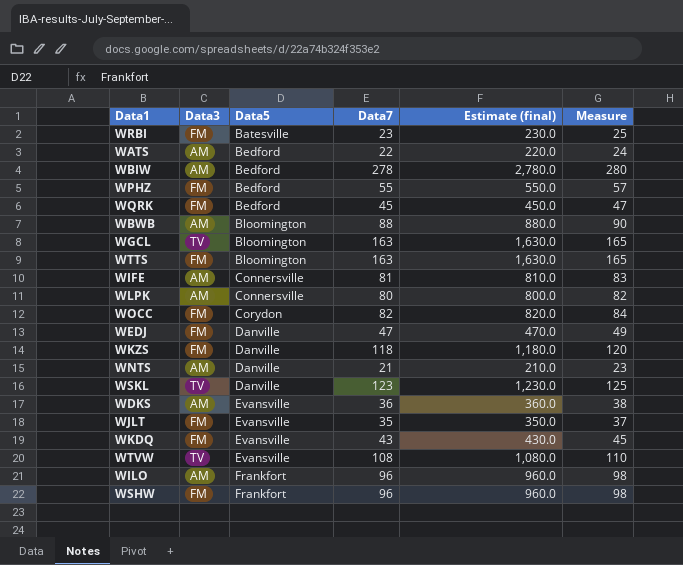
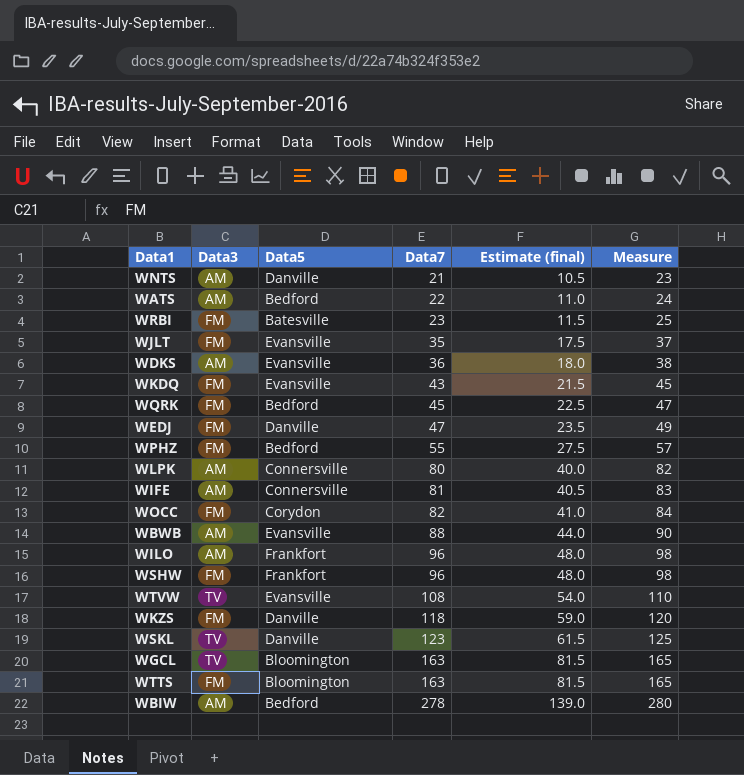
row order: Data5 ascending -> Data7 ascending
column Estimate (final) | formula: [Data7] * 10 -> [Data7] * 0.5
WBWB | Data5: Bloomington -> Evansville

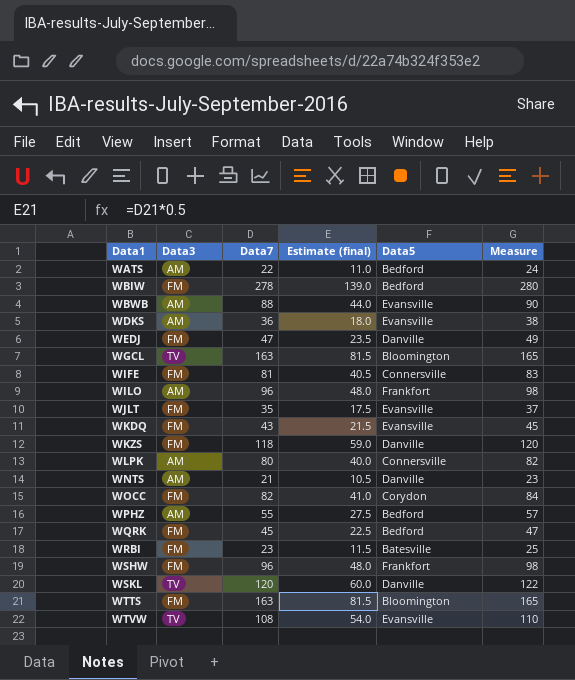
row order: Data7 ascending -> Data1 ascending
column Data5 | position: 3 -> 5
WBIW | Data3: AM -> FM
WIFE | Data3: AM -> FM
WPHZ | Data3: FM -> AM
WSKL | Data7: 123 -> 120
WSKL | Estimate (final): 61.5 -> 60.0
WSKL | Measure: 125 -> 122

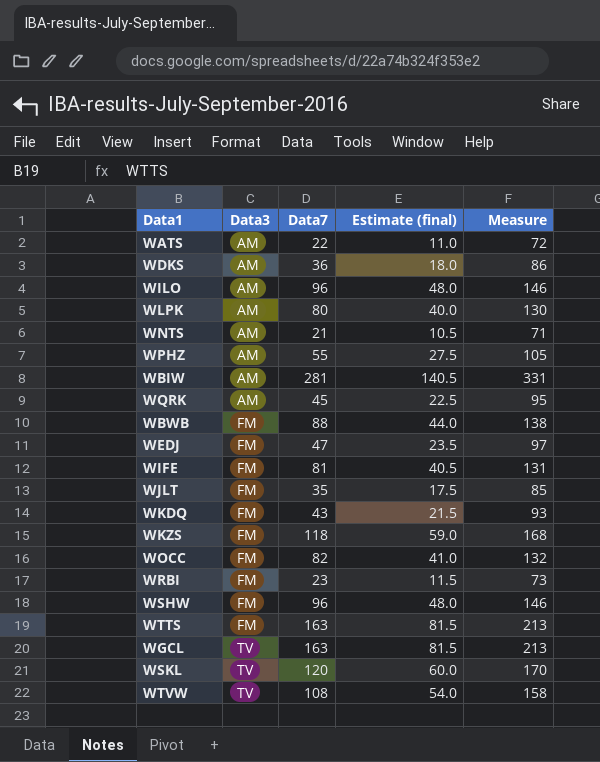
row order: Data1 ascending -> Data3 ascending
column Data5 | position: 5 -> none
column Measure | formula: [Data7] + 2 -> [Data7] + 50
WBIW | Data3: FM -> AM
WBIW | Data7: 278 -> 281
WBIW | Estimate (final): 139.0 -> 140.5
WQRK | Data3: FM -> AM
WBWB | Data3: AM -> FM

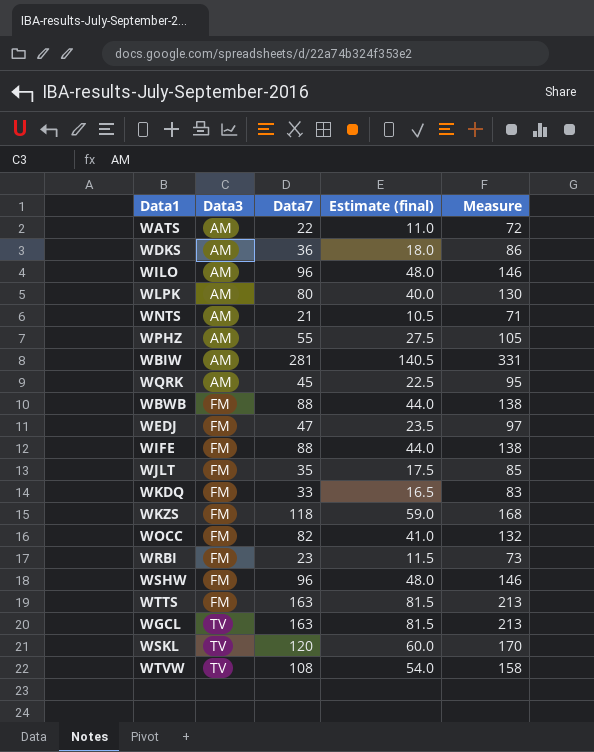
WIFE | Data7: 81 -> 88
WIFE | Estimate (final): 40.5 -> 44.0
WIFE | Measure: 131 -> 138
WKDQ | Data7: 43 -> 33
WKDQ | Estimate (final): 21.5 -> 16.5
WKDQ | Measure: 93 -> 83

